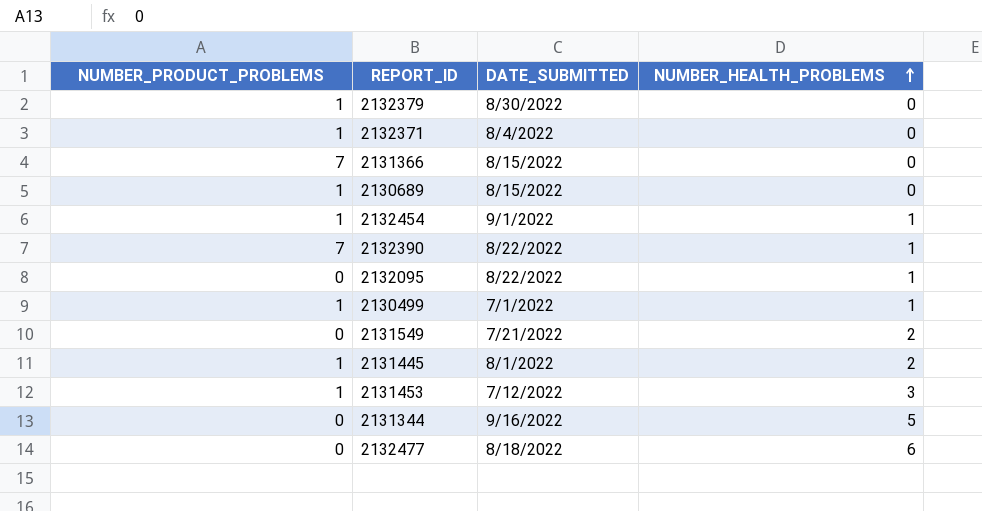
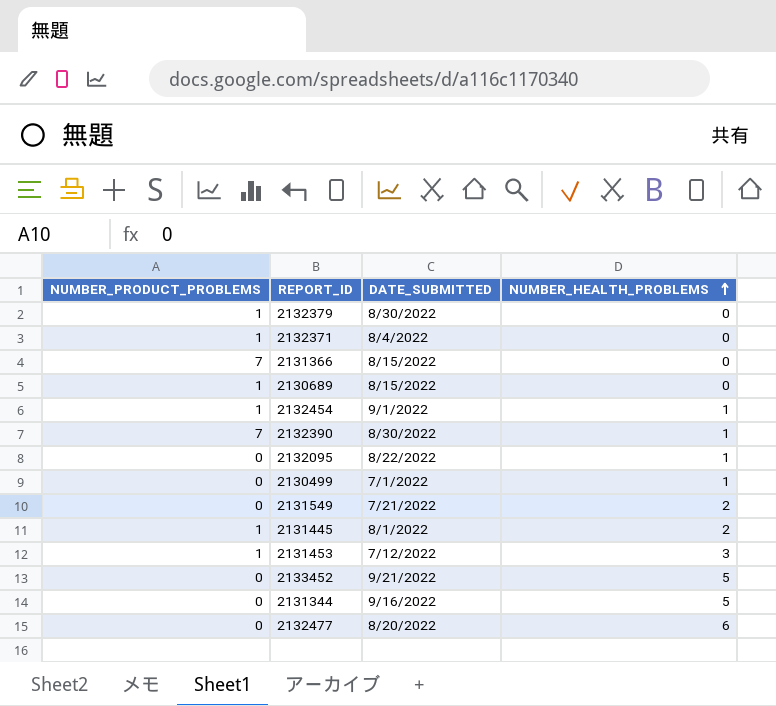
2132390 | DATE_SUBMITTED: 8/22/2022 -> 8/30/2022
2130499 | NUMBER_PRODUCT_PROBLEMS: 1 -> 0
row 2133452: none -> 0 | 9/21/2022 | 5
2132477 | DATE_SUBMITTED: 8/18/2022 -> 8/20/2022

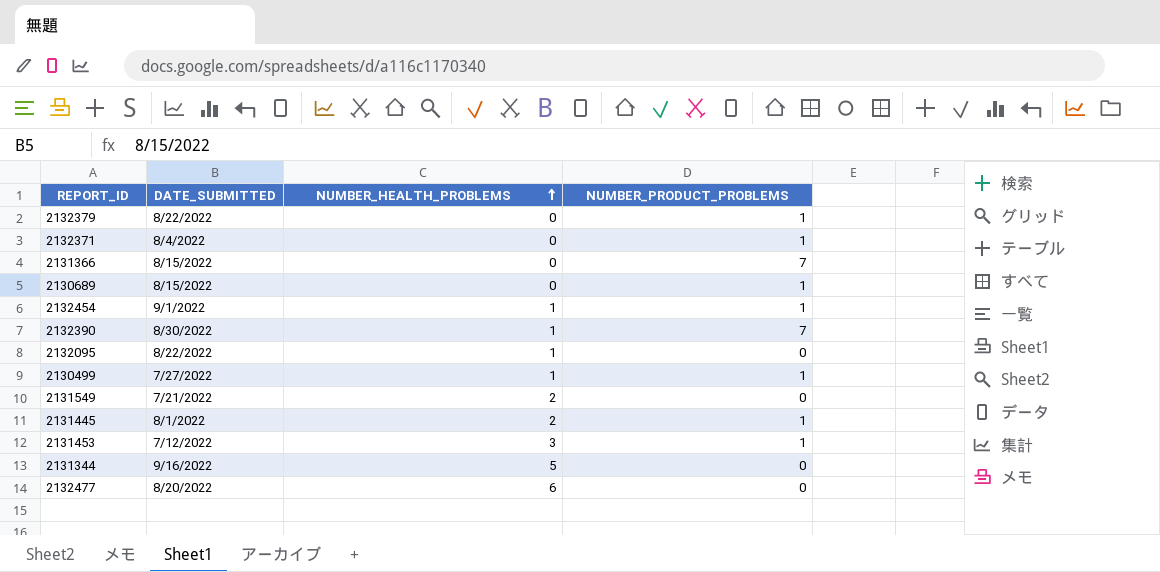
column NUMBER_PRODUCT_PROBLEMS | position: 1 -> 4
row 2133452: 0 | 9/21/2022 | 5 -> none
2132379 | DATE_SUBMITTED: 8/30/2022 -> 8/22/2022
2130499 | DATE_SUBMITTED: 7/1/2022 -> 7/27/2022
2130499 | NUMBER_PRODUCT_PROBLEMS: 0 -> 1

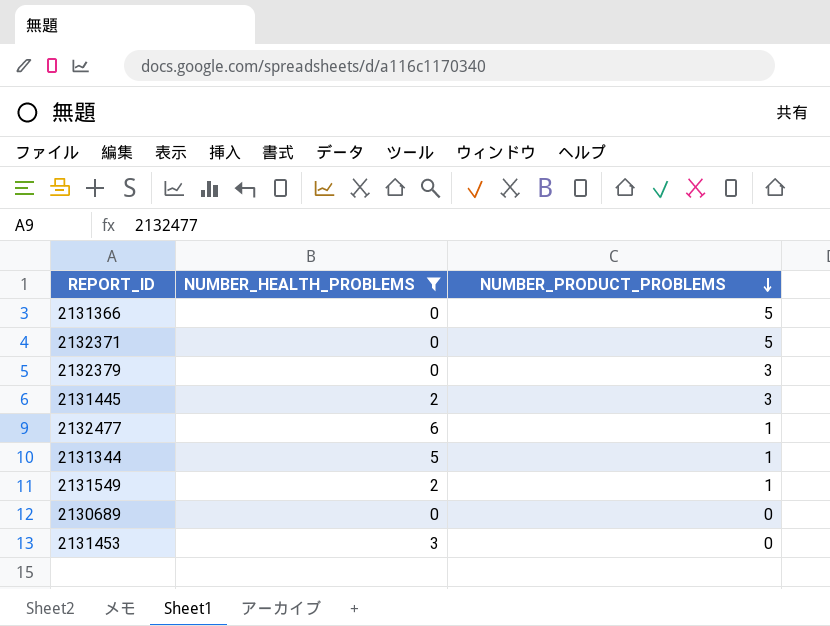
filter: none -> NUMBER_HEALTH_PROBLEMS != 1
row order: NUMBER_HEALTH_PROBLEMS ascending -> NUMBER_PRODUCT_PROBLEMS descending
column DATE_SUBMITTED | position: 2 -> none
2131366 | NUMBER_PRODUCT_PROBLEMS: 7 -> 5
2132371 | NUMBER_PRODUCT_PROBLEMS: 1 -> 5
2132379 | NUMBER_PRODUCT_PROBLEMS: 1 -> 3
2131445 | NUMBER_PRODUCT_PROBLEMS: 1 -> 3
2132477 | NUMBER_PRODUCT_PROBLEMS: 0 -> 1
2131344 | NUMBER_PRODUCT_PROBLEMS: 0 -> 1
2131549 | NUMBER_PRODUCT_PROBLEMS: 0 -> 1
2130689 | NUMBER_PRODUCT_PROBLEMS: 1 -> 0
2131453 | NUMBER_PRODUCT_PROBLEMS: 1 -> 0

